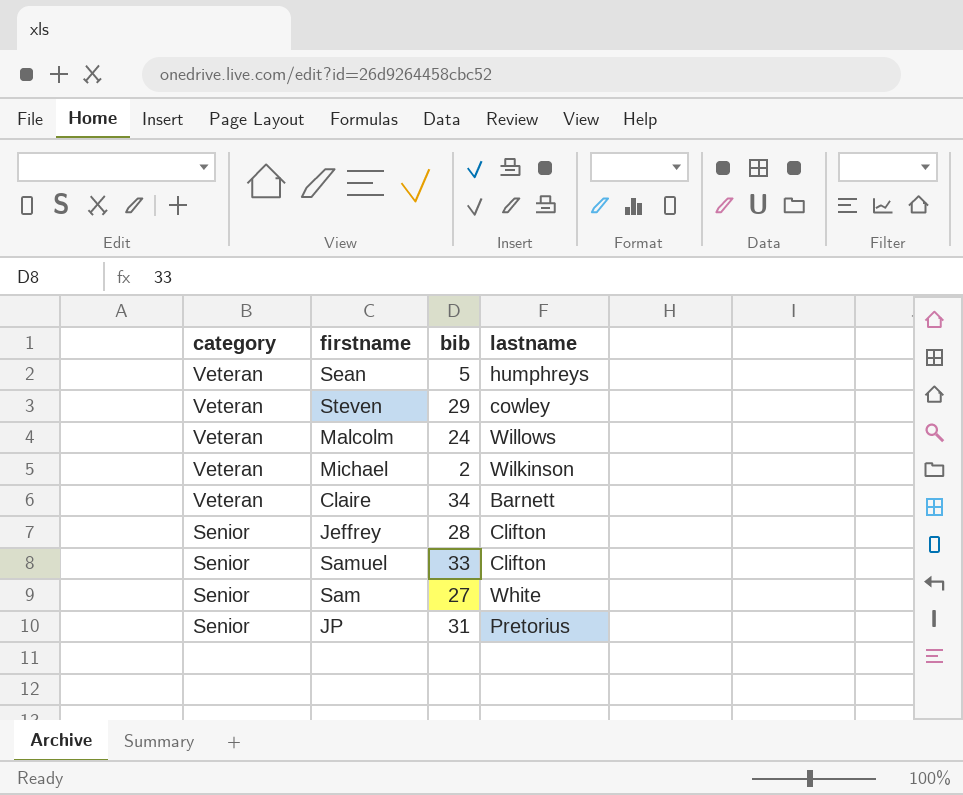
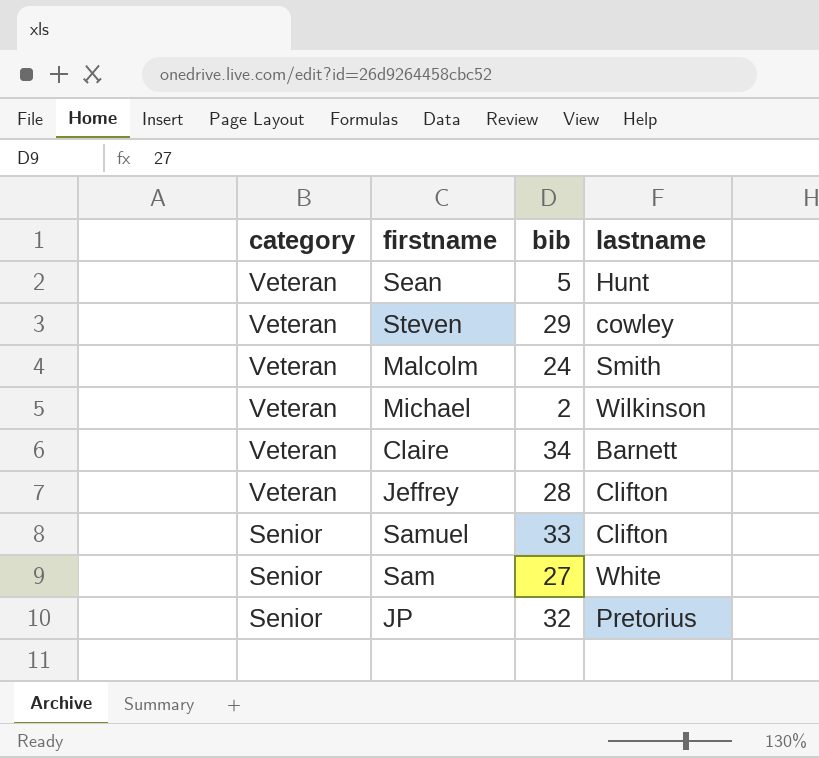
Sean | lastname: humphreys -> Hunt
Malcolm | lastname: Willows -> Smith
Jeffrey | category: Senior -> Veteran
JP | bib: 31 -> 32

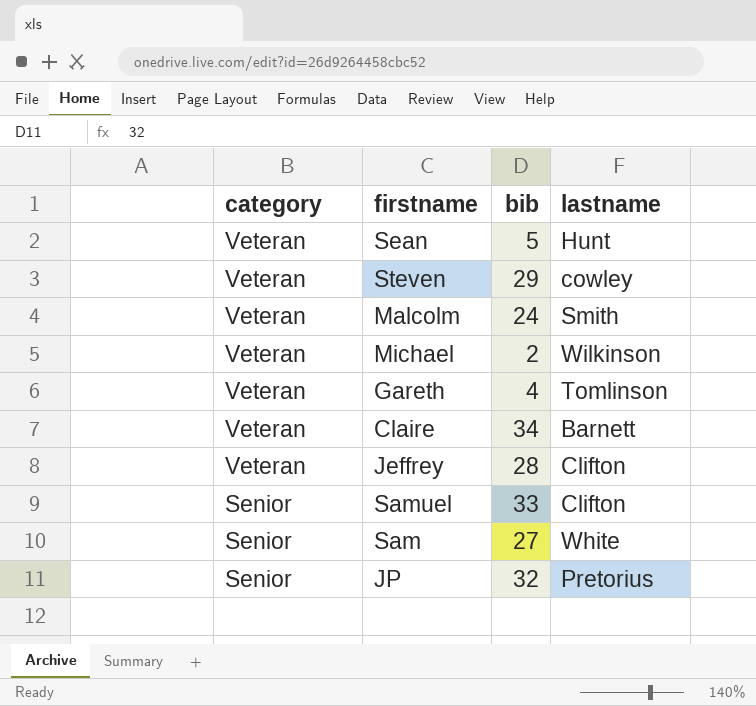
row Gareth: none -> Veteran | 4 | Tomlinson

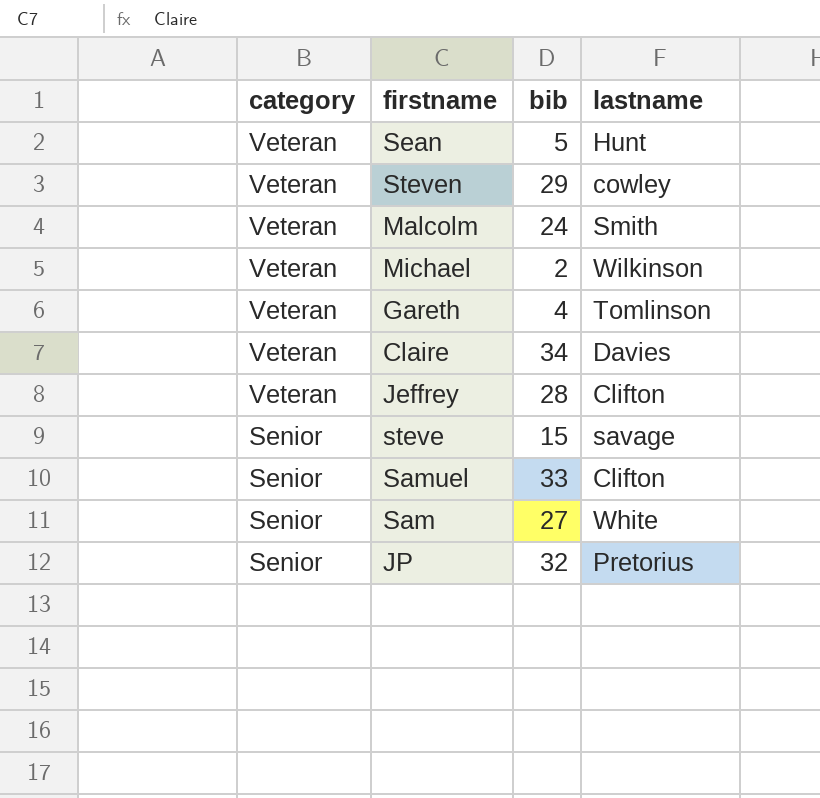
Claire | lastname: Barnett -> Davies
row steve: none -> Senior | 15 | savage

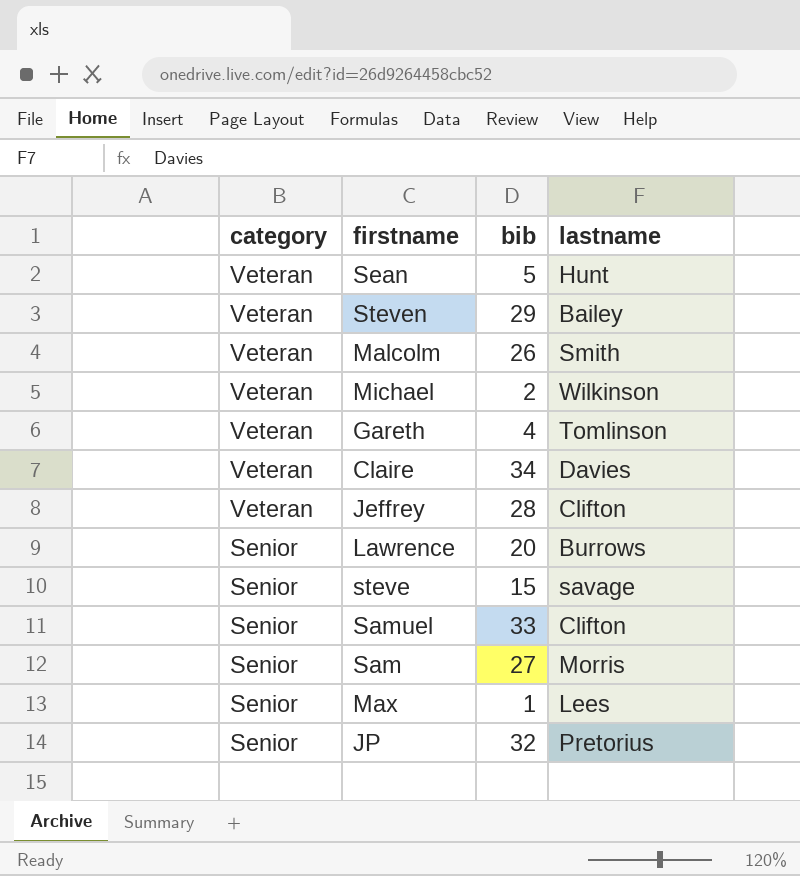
Steven | lastname: cowley -> Bailey
Malcolm | bib: 24 -> 26
row Lawrence: none -> Senior | 20 | Burrows
Sam | lastname: White -> Morris
row Max: none -> Senior | 1 | Lees

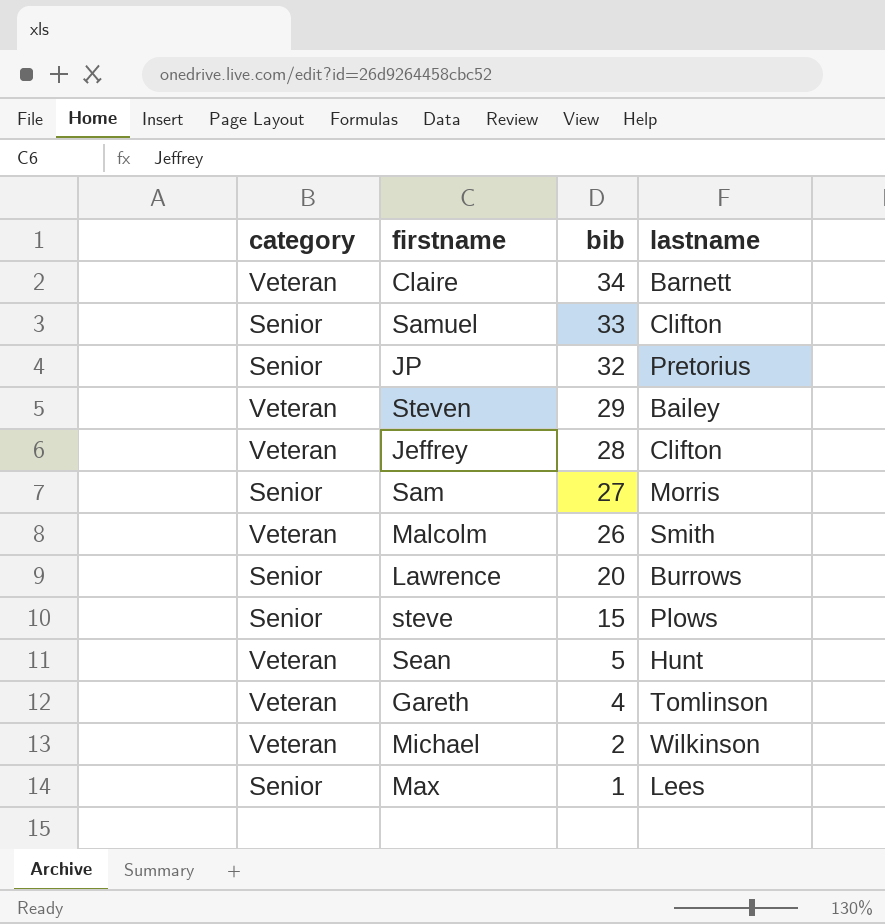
row order: category descending -> bib descending
Claire | lastname: Davies -> Barnett
steve | lastname: savage -> Plows

